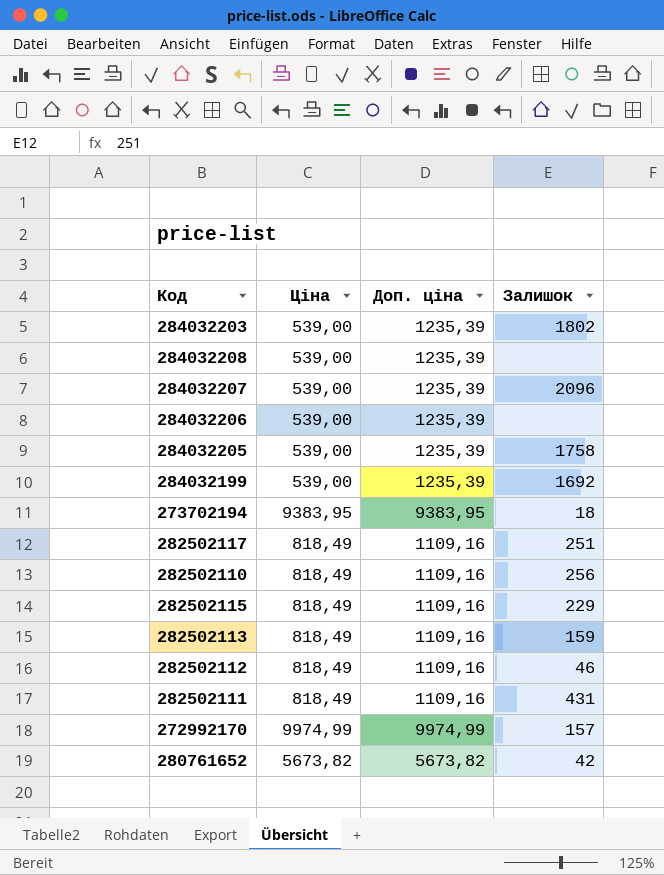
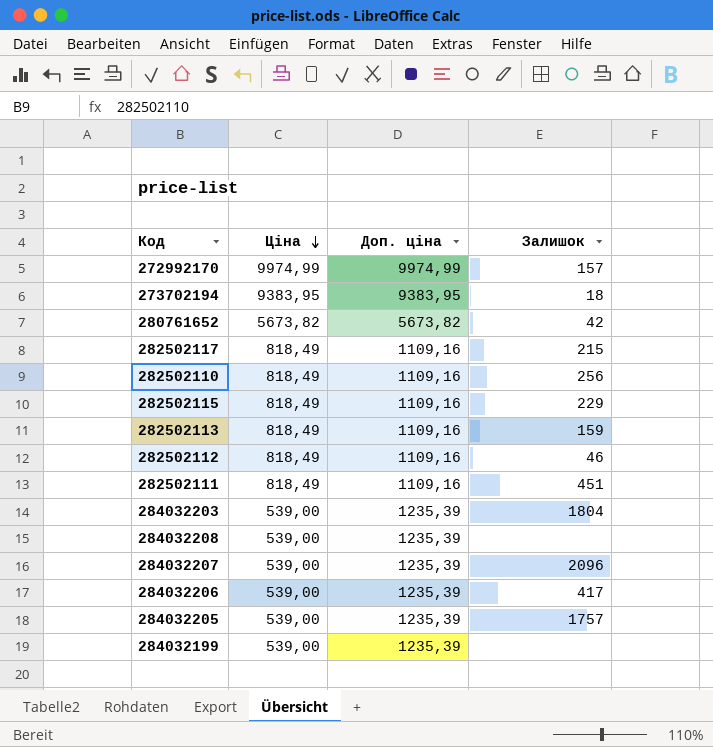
row order: none -> Ціна descending
282502117 | Залишок: 251 -> 215
282502111 | Залишок: 431 -> 451
284032203 | Залишок: 1802 -> 1804
284032206 | Залишок: none -> 417
284032205 | Залишок: 1758 -> 1757
284032199 | Залишок: 1692 -> none

